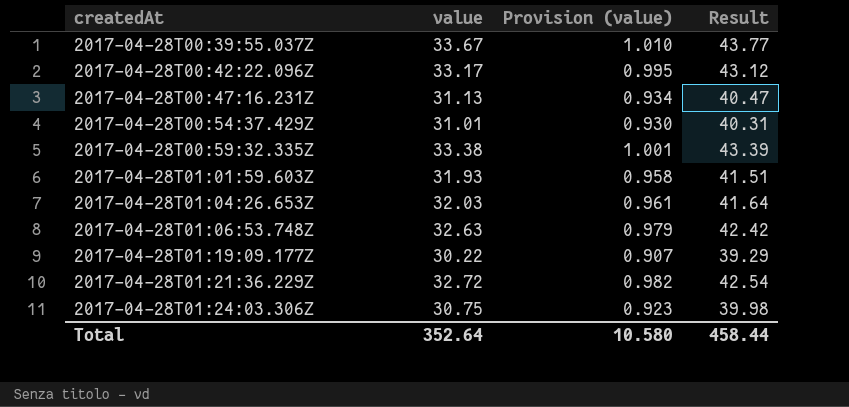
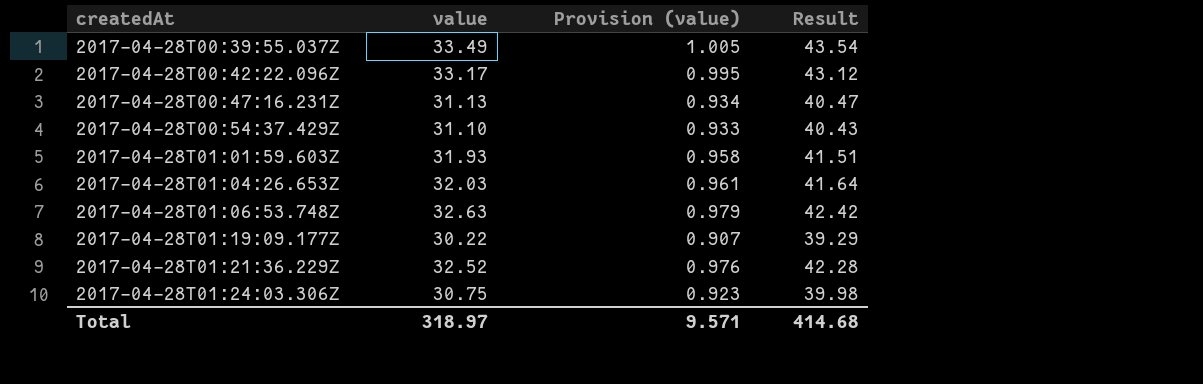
row 2017-04-28T00:59:32.335Z: 33.38 | 1.001 | 43.39 -> none
2017-04-28T00:39:55.037Z | value: 33.67 -> 33.49
2017-04-28T00:39:55.037Z | Provision (value): 1.010 -> 1.005
2017-04-28T00:39:55.037Z | Result: 43.77 -> 43.54
2017-04-28T00:54:37.429Z | value: 31.01 -> 31.10
2017-04-28T00:54:37.429Z | Provision (value): 0.930 -> 0.933
2017-04-28T00:54:37.429Z | Result: 40.31 -> 40.43
2017-04-28T01:21:36.229Z | value: 32.72 -> 32.52
2017-04-28T01:21:36.229Z | Provision (value): 0.982 -> 0.976
2017-04-28T01:21:36.229Z | Result: 42.54 -> 42.28
Total | value: 352.64 -> 318.97
Total | Provision (value): 10.580 -> 9.571
Total | Result: 458.44 -> 414.68

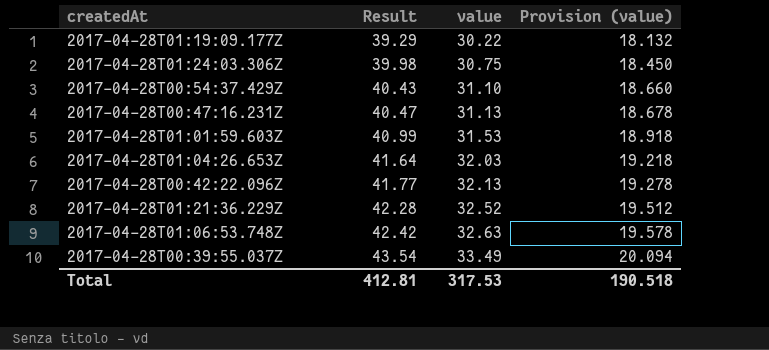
row order: createdAt ascending -> Result ascending
column Result | position: 4 -> 2
column Provision (value) | formula: [value] * 0.03 -> [value] * 0.6
2017-04-28T01:01:59.603Z | Result: 41.51 -> 40.99
2017-04-28T01:01:59.603Z | value: 31.93 -> 31.53
2017-04-28T00:42:22.096Z | Result: 43.12 -> 41.77
2017-04-28T00:42:22.096Z | value: 33.17 -> 32.13
Total | Result: 414.68 -> 412.81
Total | value: 318.97 -> 317.53
Total | Provision (value): 9.571 -> 190.518

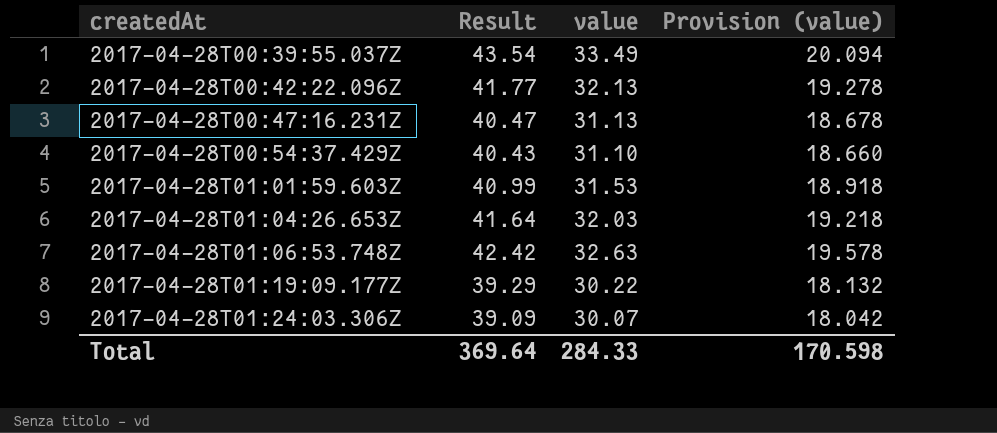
row order: Result ascending -> createdAt ascending
row 2017-04-28T01:21:36.229Z: 42.28 | 32.52 | 19.512 -> none
2017-04-28T01:24:03.306Z | Result: 39.98 -> 39.09
2017-04-28T01:24:03.306Z | value: 30.75 -> 30.07
2017-04-28T01:24:03.306Z | Provision (value): 18.450 -> 18.042
Total | Result: 412.81 -> 369.64
Total | value: 317.53 -> 284.33
Total | Provision (value): 190.518 -> 170.598

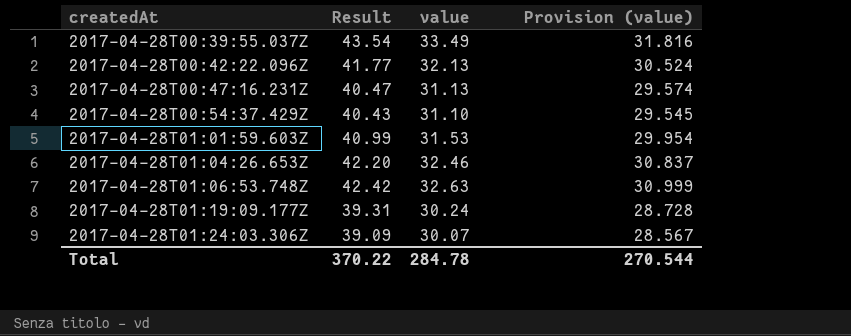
column Provision (value) | formula: [value] * 0.6 -> [value] * 0.95
2017-04-28T01:04:26.653Z | Result: 41.64 -> 42.20
2017-04-28T01:04:26.653Z | value: 32.03 -> 32.46
2017-04-28T01:19:09.177Z | Result: 39.29 -> 39.31
2017-04-28T01:19:09.177Z | value: 30.22 -> 30.24
Total | Result: 369.64 -> 370.22
Total | value: 284.33 -> 284.78
Total | Provision (value): 170.598 -> 270.544

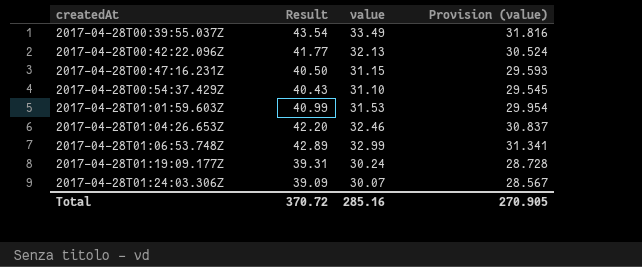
2017-04-28T00:47:16.231Z | Result: 40.47 -> 40.50
2017-04-28T00:47:16.231Z | value: 31.13 -> 31.15
2017-04-28T00:47:16.231Z | Provision (value): 29.574 -> 29.593
2017-04-28T01:06:53.748Z | Result: 42.42 -> 42.89
2017-04-28T01:06:53.748Z | value: 32.63 -> 32.99
2017-04-28T01:06:53.748Z | Provision (value): 30.999 -> 31.341
Total | Result: 370.22 -> 370.72
Total | value: 284.78 -> 285.16
Total | Provision (value): 270.544 -> 270.905

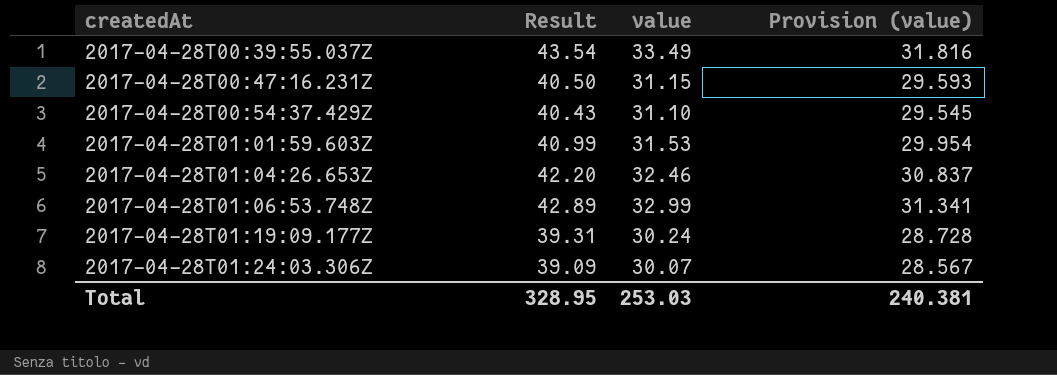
row 2017-04-28T00:42:22.096Z: 41.77 | 32.13 | 30.524 -> none
Total | Result: 370.72 -> 328.95
Total | value: 285.16 -> 253.03
Total | Provision (value): 270.905 -> 240.381

